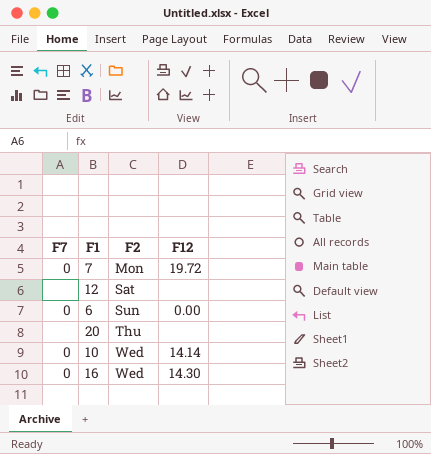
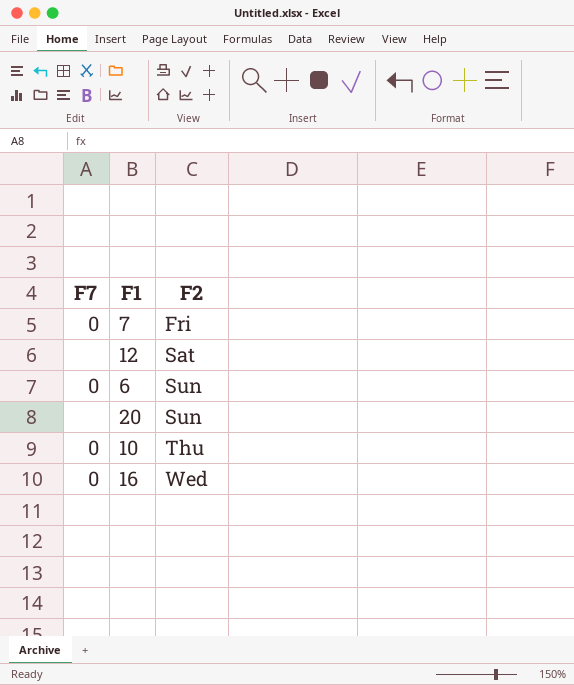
column F12 | position: 4 -> none
7 | F2: Mon -> Fri
20 | F2: Thu -> Sun
10 | F2: Wed -> Thu

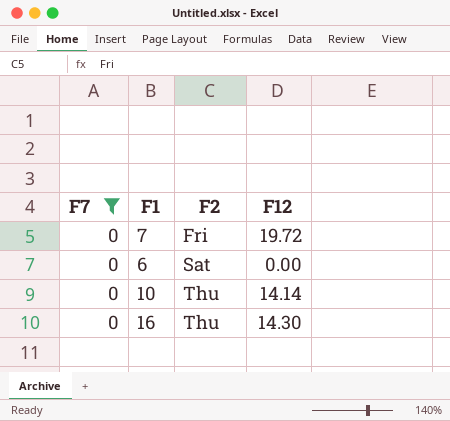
filter: none -> F7 = 0
column F12 | position: none -> 4
6 | F2: Sun -> Sat
16 | F2: Wed -> Thu

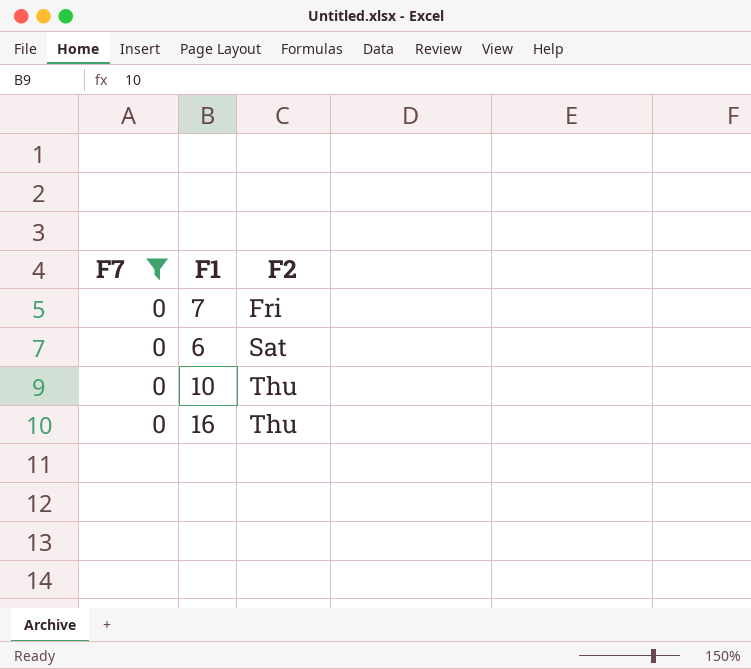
column F12 | position: 4 -> none

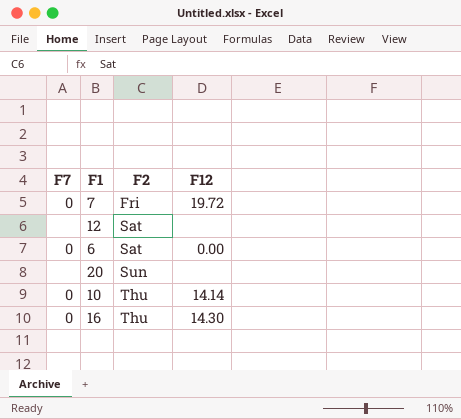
filter: F7 = 0 -> none
column F12 | position: none -> 4

